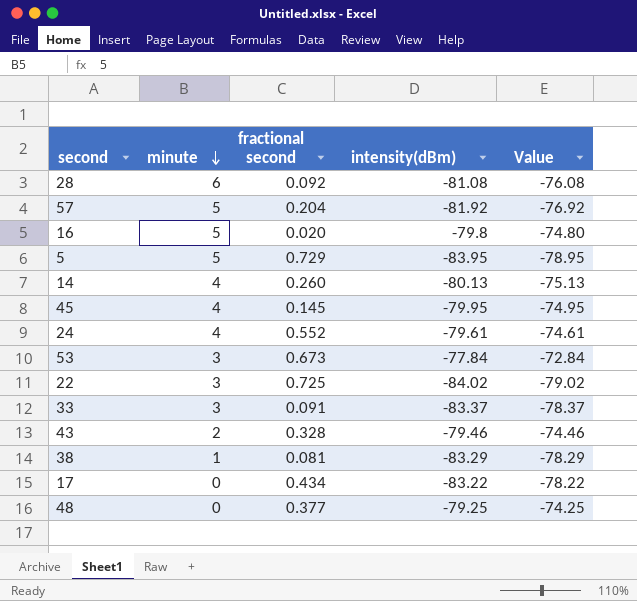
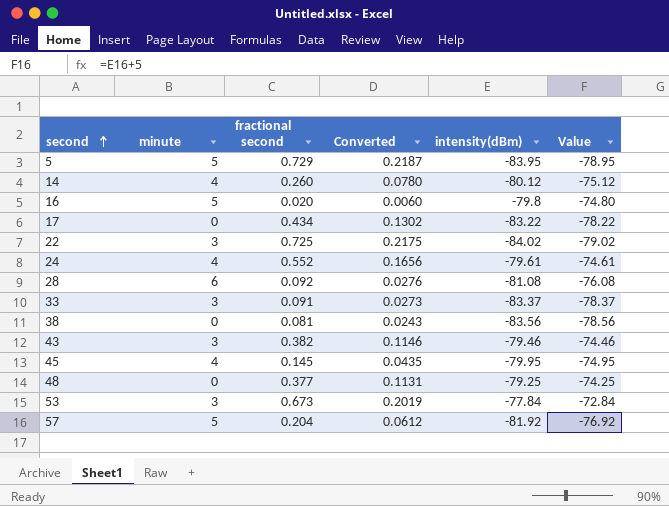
row order: minute descending -> second ascending
column Converted | formula: none -> [fractional second] * 0.3
14 | intensity(dBm): -80.13 -> -80.12
14 | Value: -75.13 -> -75.12
38 | minute: 1 -> 0
38 | intensity(dBm): -83.29 -> -83.56
38 | Value: -78.29 -> -78.56
43 | minute: 2 -> 3
43 | fractional second: 0.328 -> 0.382

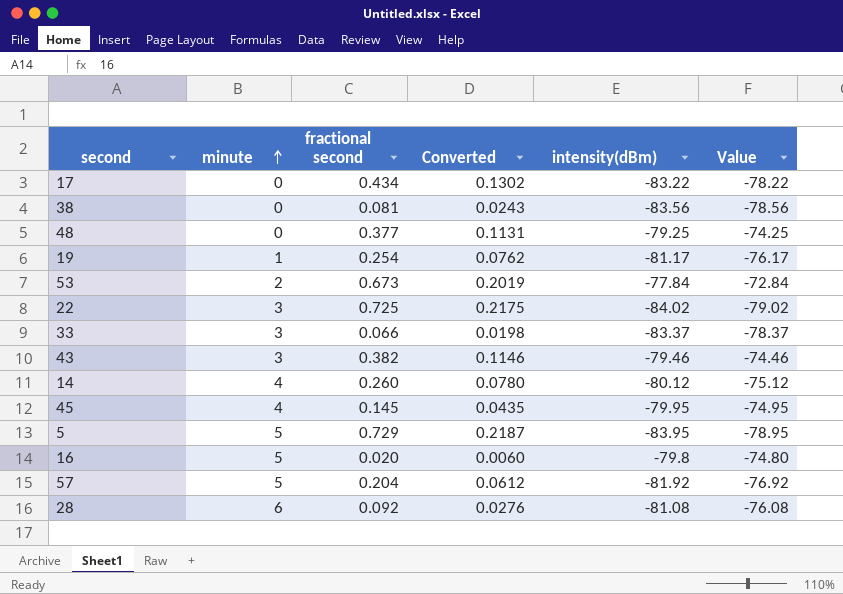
row order: second ascending -> minute ascending
row 24: 4 | 0.552 | 0.1656 | -79.61 | -74.61 -> none
row 19: none -> 1 | 0.254 | 0.0762 | -81.17 | -76.17
53 | minute: 3 -> 2
33 | fractional second: 0.091 -> 0.066
33 | Converted: 0.0273 -> 0.0198

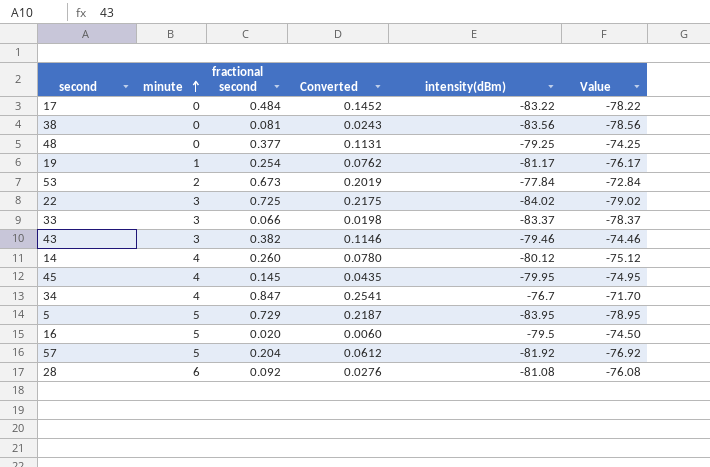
17 | fractional second: 0.434 -> 0.484
17 | Converted: 0.1302 -> 0.1452
row 34: none -> 4 | 0.847 | 0.2541 | -76.7 | -71.70
16 | intensity(dBm): -79.8 -> -79.5
16 | Value: -74.80 -> -74.50

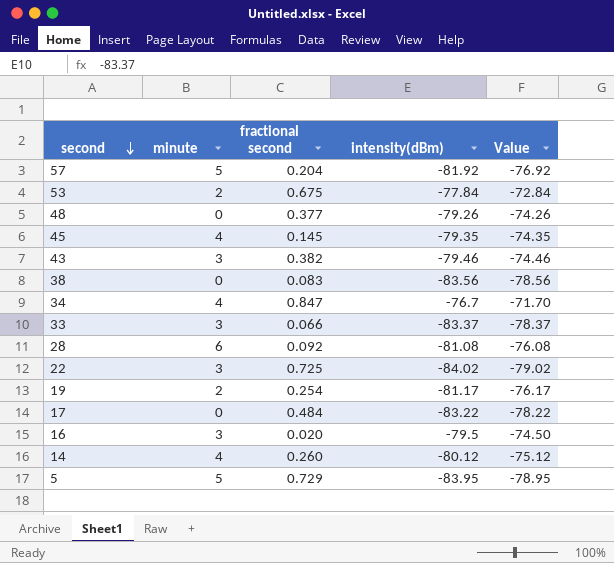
row order: minute ascending -> second descending
column Converted | formula: [fractional second] * 0.3 -> none
53 | fractional second: 0.673 -> 0.675
48 | intensity(dBm): -79.25 -> -79.26
48 | Value: -74.25 -> -74.26
45 | intensity(dBm): -79.95 -> -79.35
45 | Value: -74.95 -> -74.35
38 | fractional second: 0.081 -> 0.083
19 | minute: 1 -> 2
16 | minute: 5 -> 3

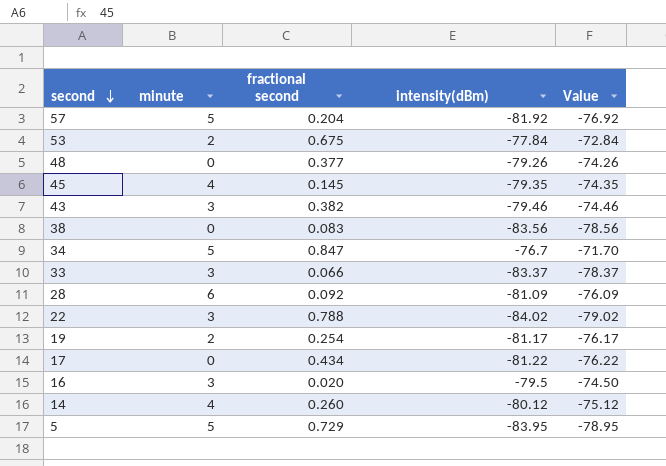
34 | minute: 4 -> 5
28 | intensity(dBm): -81.08 -> -81.09
28 | Value: -76.08 -> -76.09
22 | fractional second: 0.725 -> 0.788
17 | fractional second: 0.484 -> 0.434
17 | intensity(dBm): -83.22 -> -81.22
17 | Value: -78.22 -> -76.22

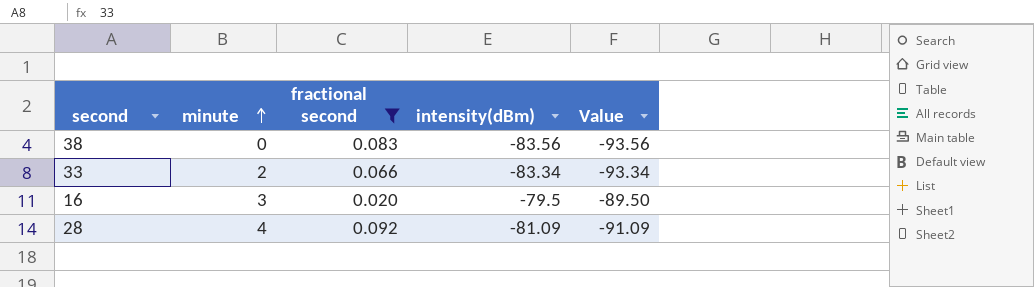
filter: none -> fractional second <= 0.092
row order: second descending -> minute ascending
column Value | formula: [intensity(dBm)] + 5 -> [intensity(dBm)] - 10
33 | minute: 3 -> 2
33 | intensity(dBm): -83.37 -> -83.34
28 | minute: 6 -> 4

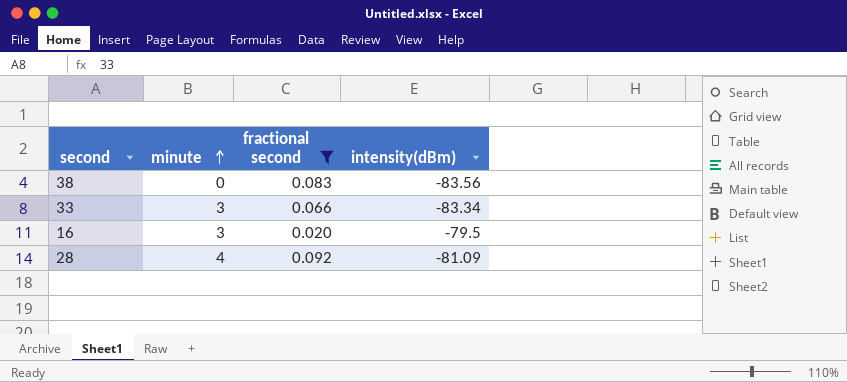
column Value | formula: [intensity(dBm)] - 10 -> none
33 | minute: 2 -> 3

